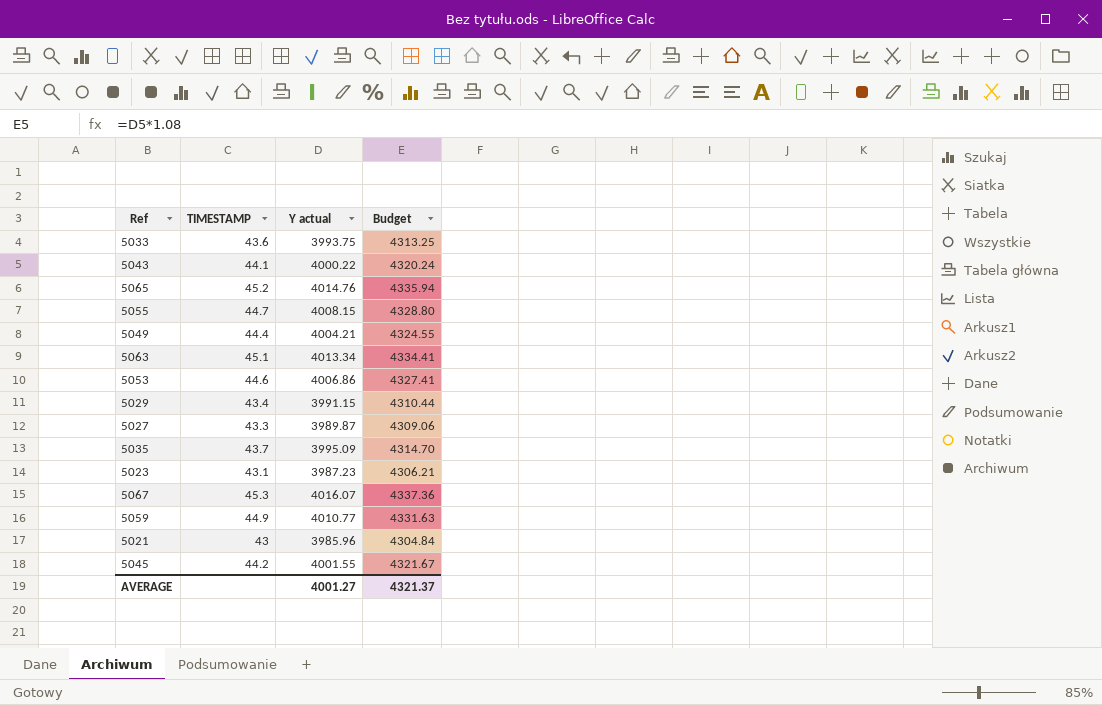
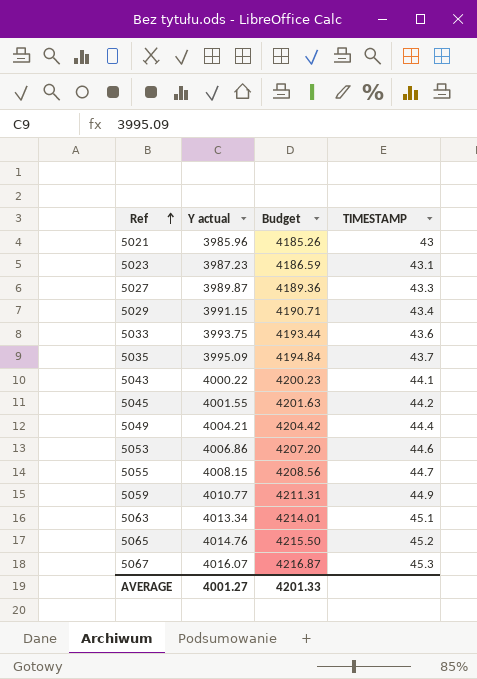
row order: none -> Ref ascending
column Budget | formula: [Y actual] * 1.08 -> [Y actual] * 1.05
column TIMESTAMP | position: 2 -> 4
AVERAGE | Budget: 4321.37 -> 4201.33

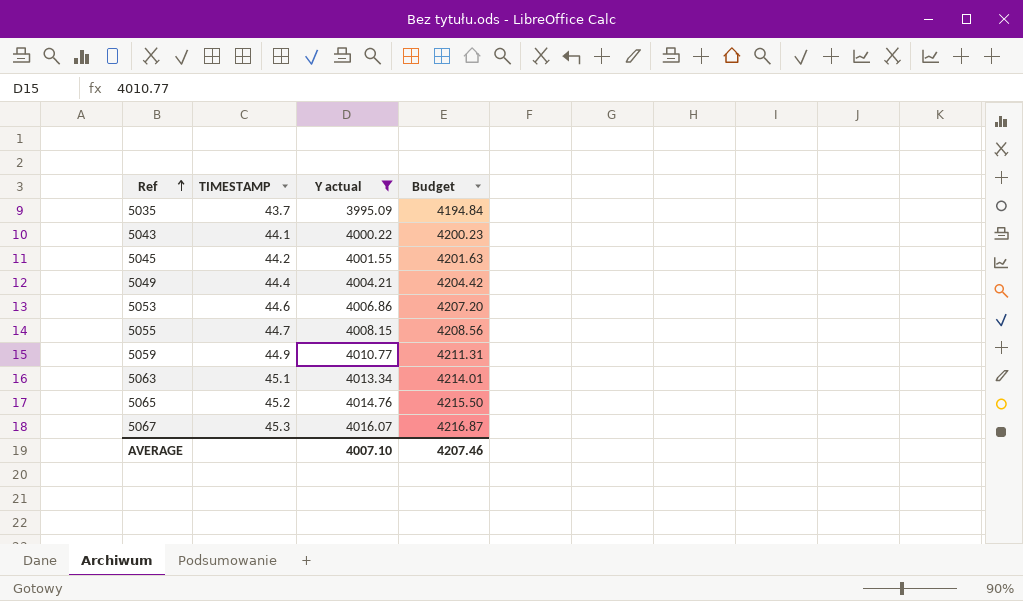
filter: none -> Y actual >= 3995.09
column TIMESTAMP | position: 4 -> 2
AVERAGE | Y actual: 4001.27 -> 4007.10
AVERAGE | Budget: 4201.33 -> 4207.46

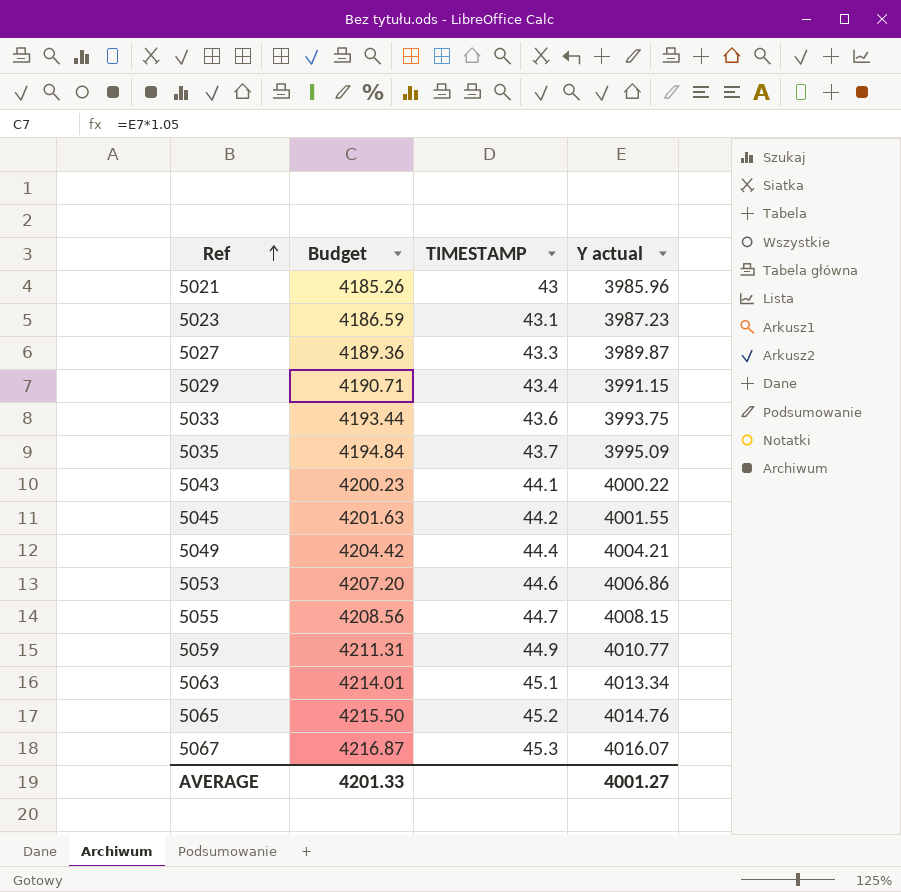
filter: Y actual >= 3995.09 -> none
column Budget | position: 4 -> 2
AVERAGE | Budget: 4207.46 -> 4201.33
AVERAGE | Y actual: 4007.10 -> 4001.27

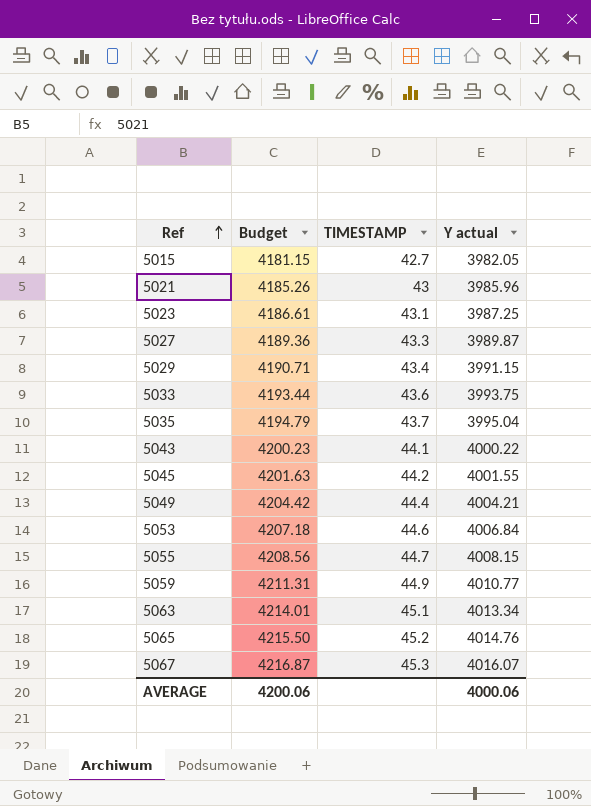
row 5015: none -> 4181.15 | 42.7 | 3982.05
5023 | Budget: 4186.59 -> 4186.61
5023 | Y actual: 3987.23 -> 3987.25
5035 | Budget: 4194.84 -> 4194.79
5035 | Y actual: 3995.09 -> 3995.04
5053 | Budget: 4207.20 -> 4207.18
5053 | Y actual: 4006.86 -> 4006.84
AVERAGE | Budget: 4201.33 -> 4200.06
AVERAGE | Y actual: 4001.27 -> 4000.06

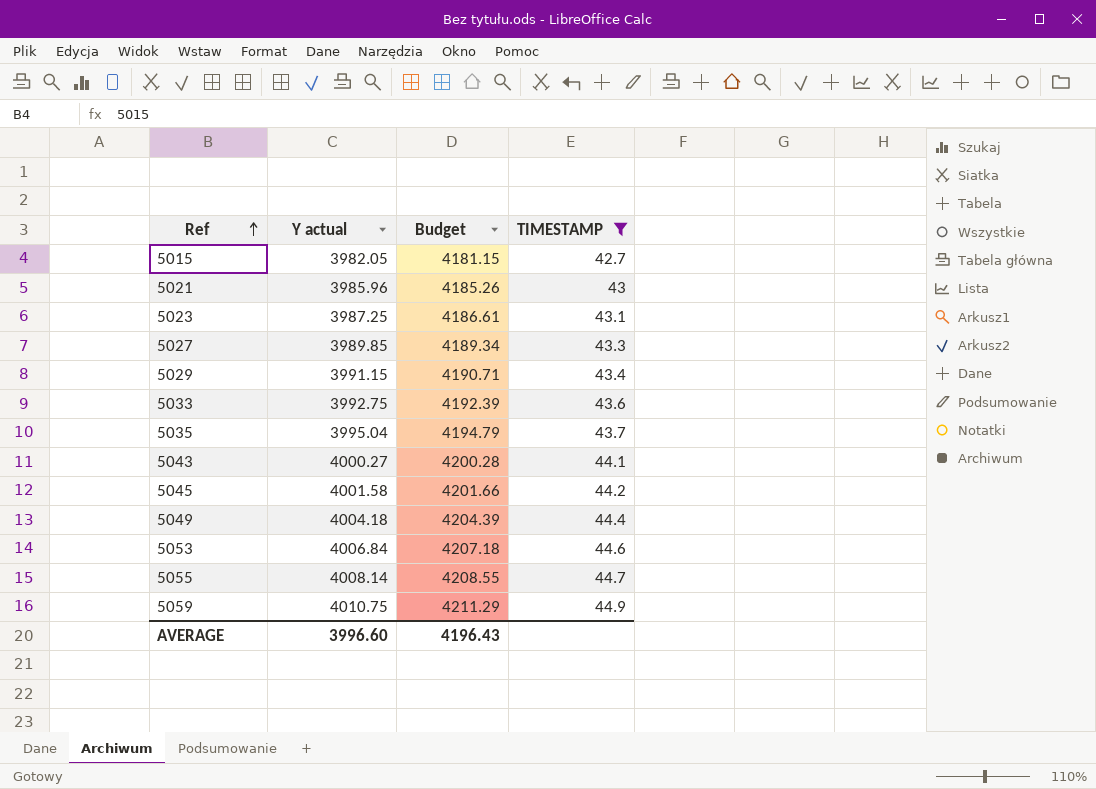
filter: none -> TIMESTAMP <= 44.9
column Y actual | position: 4 -> 2
5027 | Y actual: 3989.87 -> 3989.85
5027 | Budget: 4189.36 -> 4189.34
5033 | Y actual: 3993.75 -> 3992.75
5033 | Budget: 4193.44 -> 4192.39
5043 | Y actual: 4000.22 -> 4000.27
5043 | Budget: 4200.23 -> 4200.28
5045 | Y actual: 4001.55 -> 4001.58
5045 | Budget: 4201.63 -> 4201.66
5049 | Y actual: 4004.21 -> 4004.18
5049 | Budget: 4204.42 -> 4204.39
5055 | Y actual: 4008.15 -> 4008.14
5055 | Budget: 4208.56 -> 4208.55
5059 | Y actual: 4010.77 -> 4010.75
5059 | Budget: 4211.31 -> 4211.29
AVERAGE | Y actual: 4000.06 -> 3996.60
AVERAGE | Budget: 4200.06 -> 4196.43

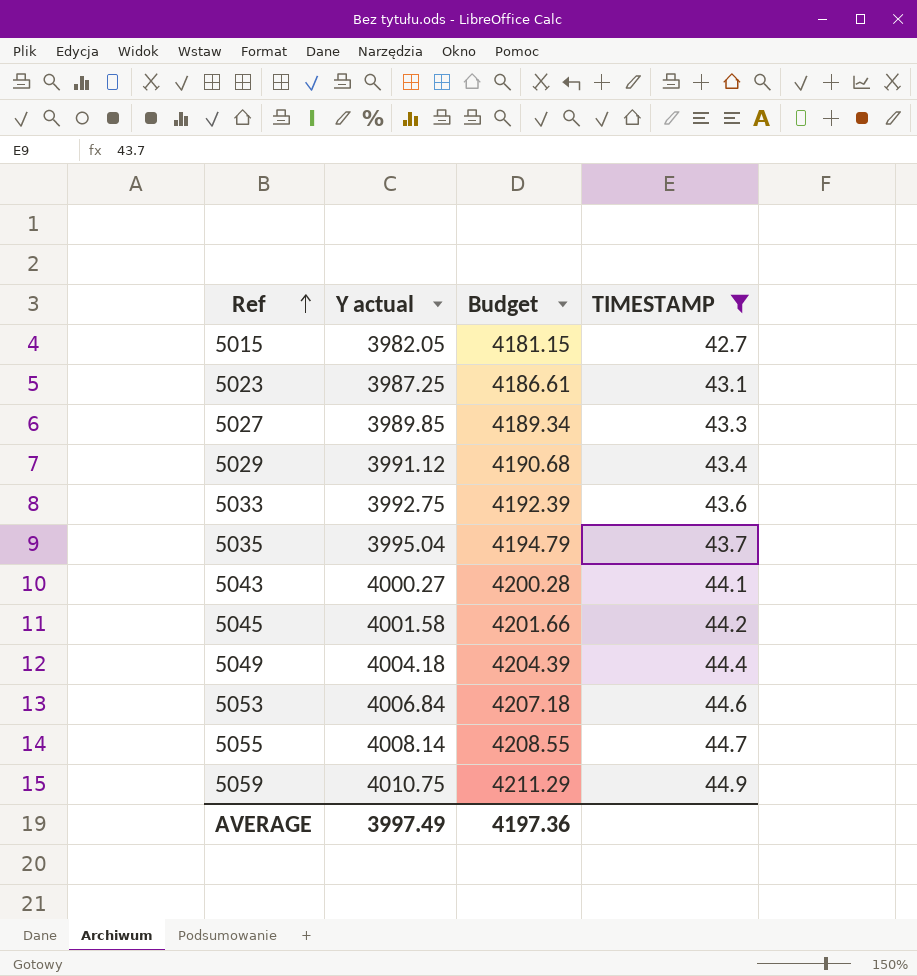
row 5021: 3985.96 | 4185.26 | 43 -> none
5029 | Y actual: 3991.15 -> 3991.12
5029 | Budget: 4190.71 -> 4190.68
AVERAGE | Y actual: 3996.60 -> 3997.49
AVERAGE | Budget: 4196.43 -> 4197.36

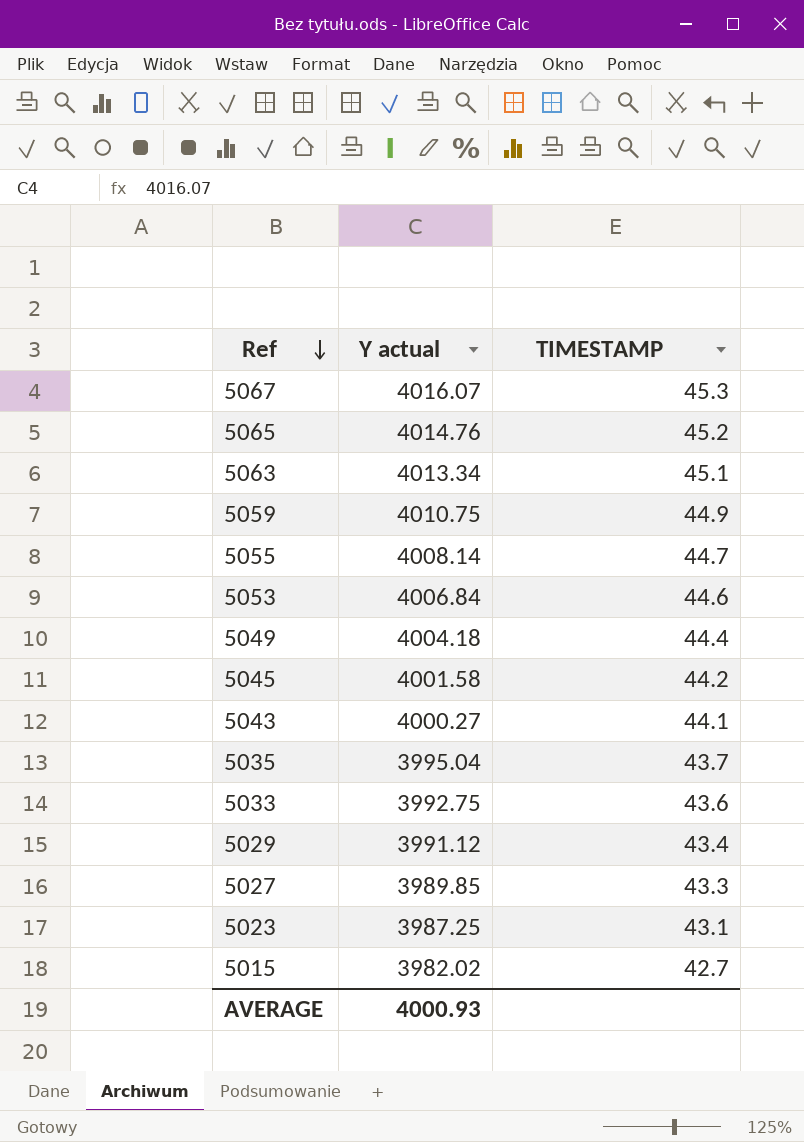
filter: TIMESTAMP <= 44.9 -> none
row order: Ref ascending -> Ref descending
column Budget | formula: [Y actual] * 1.05 -> none
5015 | Y actual: 3982.05 -> 3982.02
AVERAGE | Y actual: 3997.49 -> 4000.93

